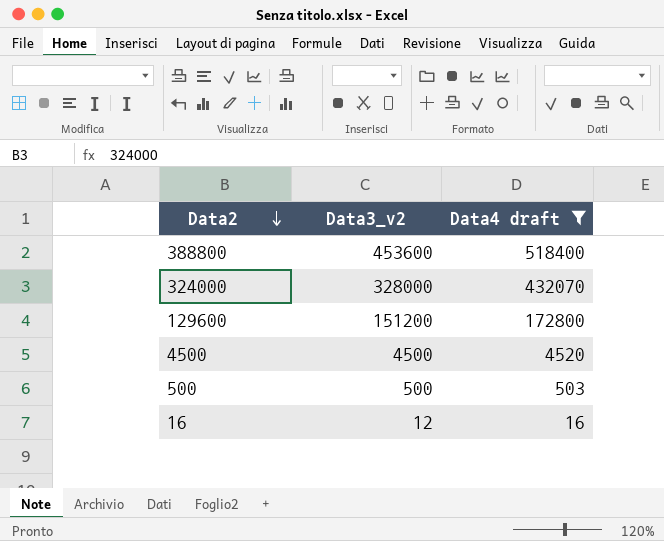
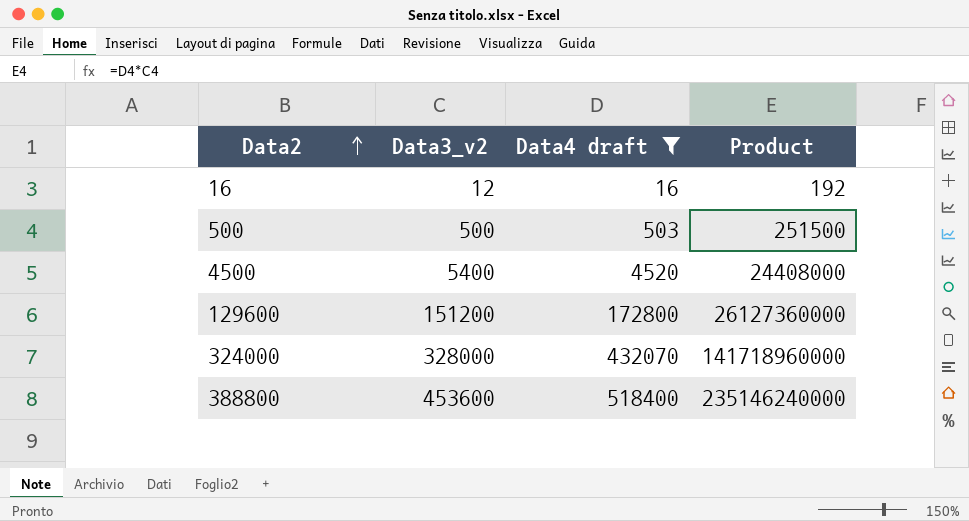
row order: Data2 descending -> Data2 ascending
column Product | formula: none -> [Data3_v2] * [Data4 draft]
4500 | Data3_v2: 4500 -> 5400

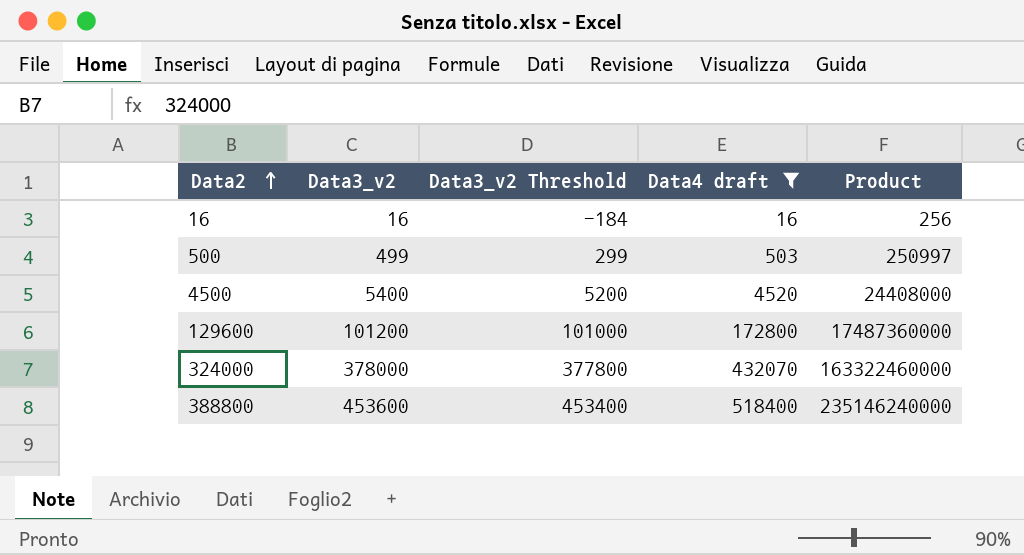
column Data3_v2 Threshold | formula: none -> [Data3_v2] - 200
16 | Data3_v2: 12 -> 16
16 | Product: 192 -> 256
500 | Data3_v2: 500 -> 499
500 | Product: 251500 -> 250997
129600 | Data3_v2: 151200 -> 101200
129600 | Product: 26127360000 -> 17487360000
324000 | Data3_v2: 328000 -> 378000
324000 | Product: 141718960000 -> 163322460000

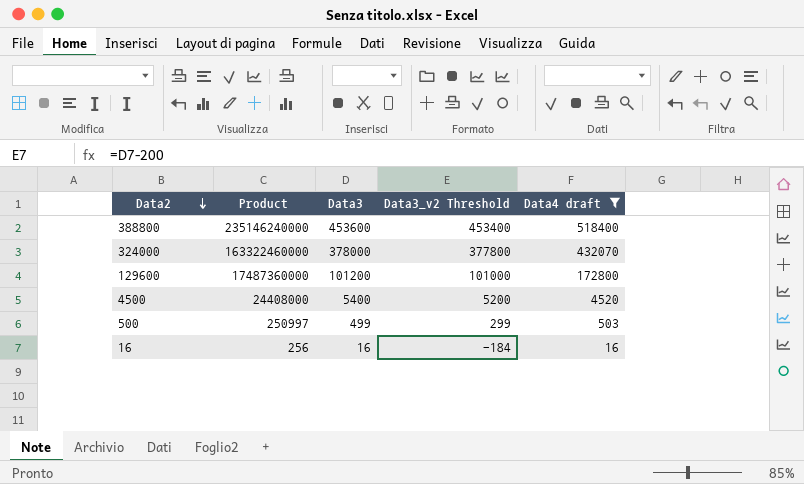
row order: Data2 ascending -> Data2 descending
column Product | position: 5 -> 2
column name: Data3_v2 -> Data3

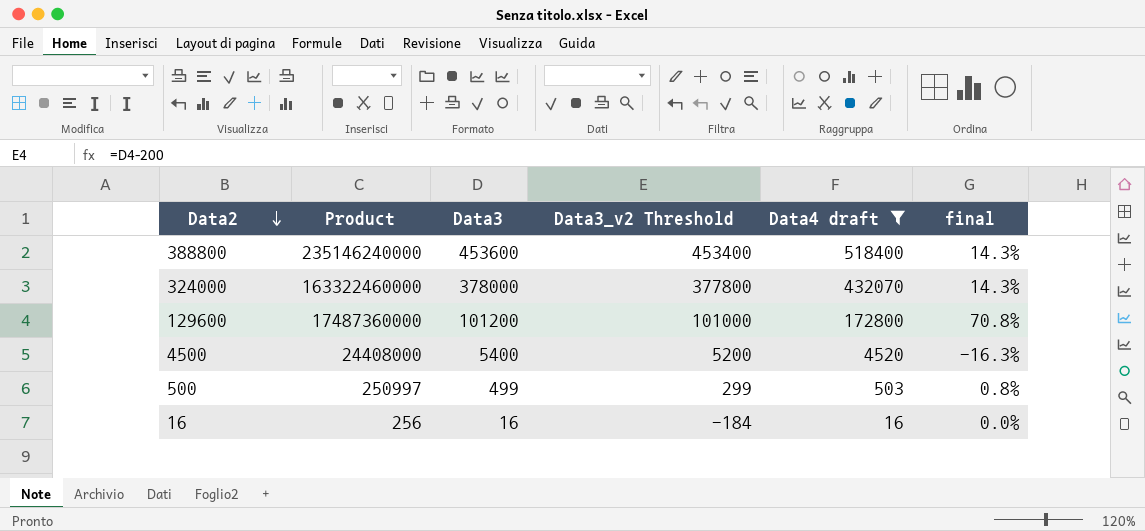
column final | formula: none -> ([Data4 draft] - [Data3]) / [Data3]

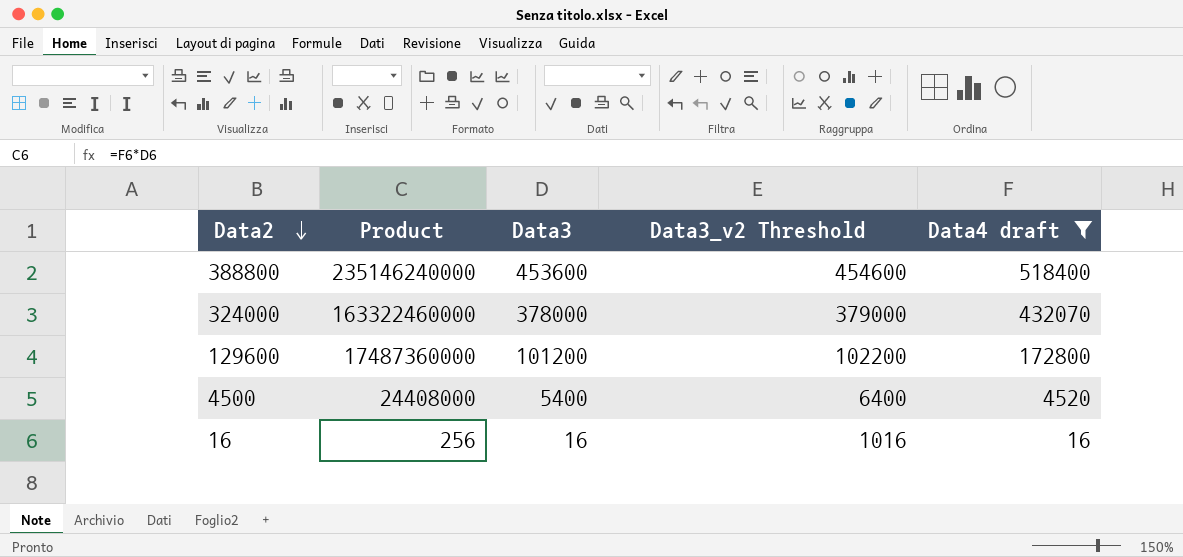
column final | formula: ([Data4 draft] - [Data3]) / [Data3] -> none
column Data3_v2 Threshold | formula: [Data3] - 200 -> [Data3] + 1000
row 500: 250997 | 499 | 299 | 503 | 0.8% -> none

